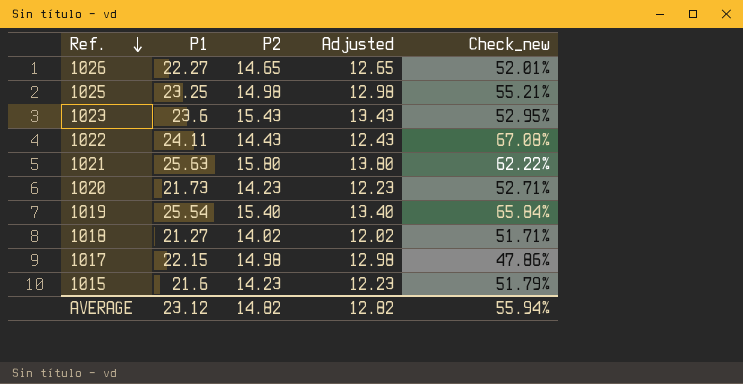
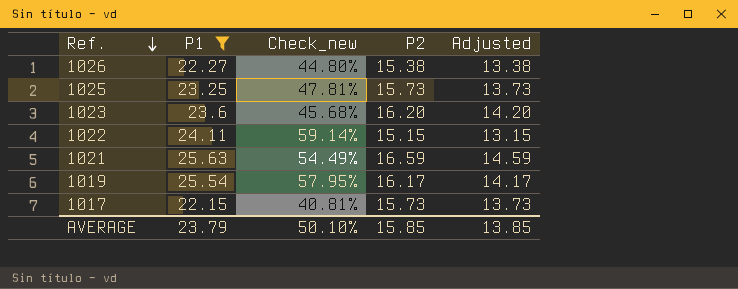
filter: none -> P1 >= 22.15
column Check_new | position: 5 -> 3
1026 | Check_new: 52.01% -> 44.80%
1026 | P2: 14.65 -> 15.38
1026 | Adjusted: 12.65 -> 13.38
1025 | Check_new: 55.21% -> 47.81%
1025 | P2: 14.98 -> 15.73
1025 | Adjusted: 12.98 -> 13.73
1023 | Check_new: 52.95% -> 45.68%
1023 | P2: 15.43 -> 16.20
1023 | Adjusted: 13.43 -> 14.20
1022 | Check_new: 67.08% -> 59.14%
1022 | P2: 14.43 -> 15.15
1022 | Adjusted: 12.43 -> 13.15
1021 | Check_new: 62.22% -> 54.49%
1021 | P2: 15.80 -> 16.59
1021 | Adjusted: 13.80 -> 14.59
1019 | Check_new: 65.84% -> 57.95%
1019 | P2: 15.40 -> 16.17
1019 | Adjusted: 13.40 -> 14.17
1017 | Check_new: 47.86% -> 40.81%
1017 | P2: 14.98 -> 15.73
1017 | Adjusted: 12.98 -> 13.73
AVERAGE | P1: 23.12 -> 23.79
AVERAGE | Check_new: 55.94% -> 50.10%
AVERAGE | P2: 14.82 -> 15.85
AVERAGE | Adjusted: 12.82 -> 13.85

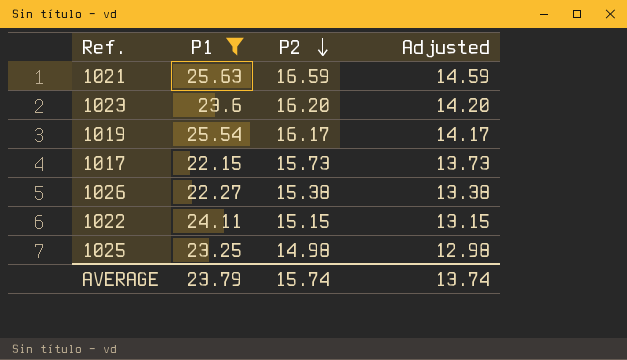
row order: Ref. descending -> P2 descending
column Check_new | formula: ([P1] - [P2]) / [P2] -> none
1025 | P2: 15.73 -> 14.98
1025 | Adjusted: 13.73 -> 12.98
AVERAGE | P2: 15.85 -> 15.74
AVERAGE | Adjusted: 13.85 -> 13.74

